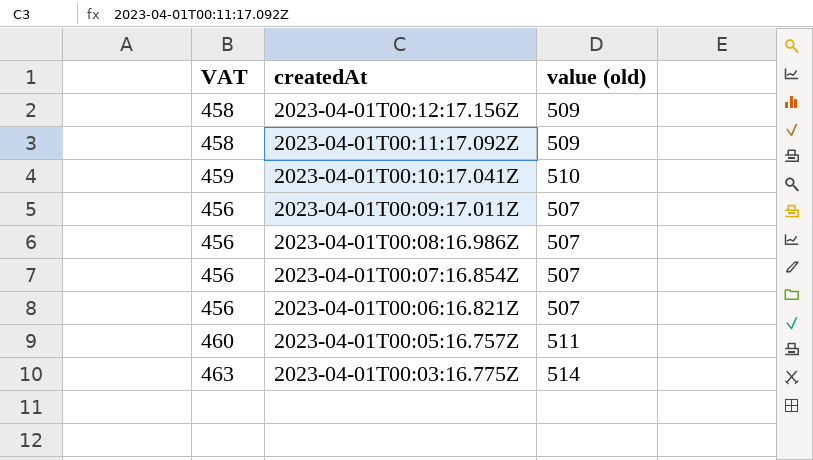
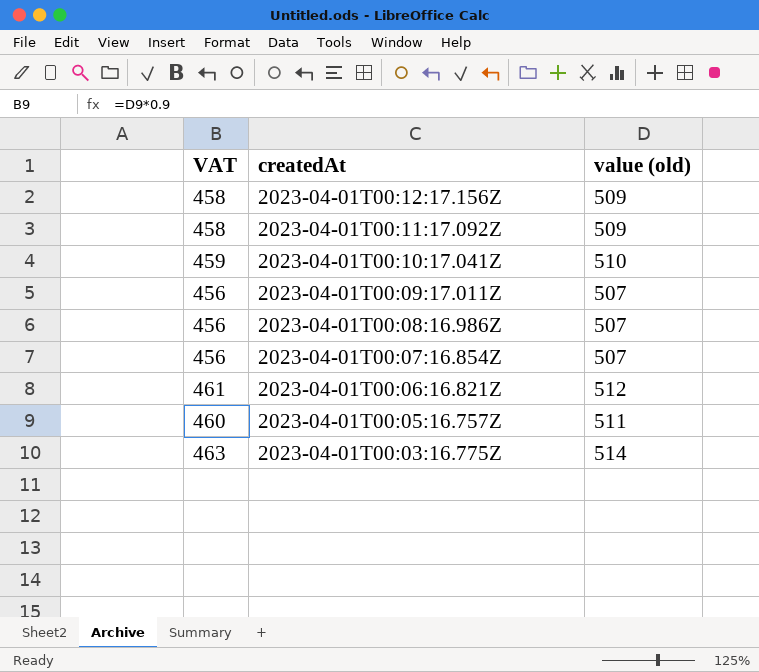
2023-04-01T00:06:16.821Z | VAT: 456 -> 461
2023-04-01T00:06:16.821Z | value (old): 507 -> 512

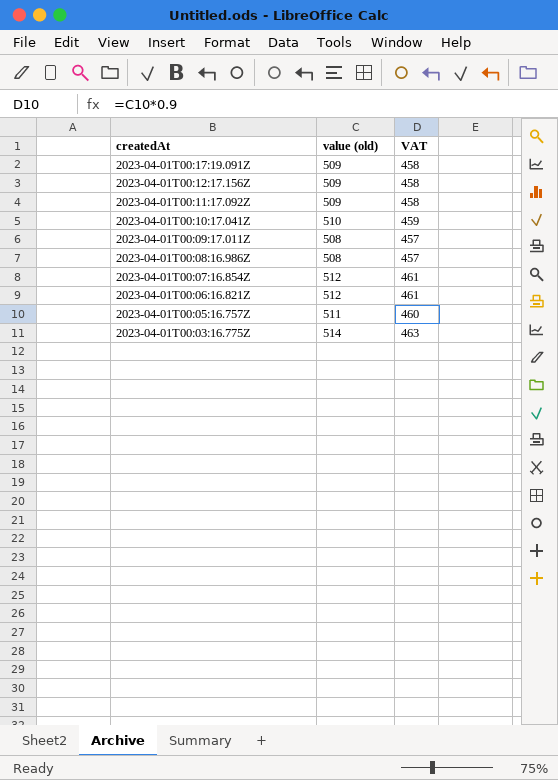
column VAT | position: 1 -> 3
row 2023-04-01T00:17:19.091Z: none -> 509 | 458
2023-04-01T00:09:17.011Z | value (old): 507 -> 508
2023-04-01T00:09:17.011Z | VAT: 456 -> 457
2023-04-01T00:08:16.986Z | value (old): 507 -> 508
2023-04-01T00:08:16.986Z | VAT: 456 -> 457
2023-04-01T00:07:16.854Z | value (old): 507 -> 512
2023-04-01T00:07:16.854Z | VAT: 456 -> 461

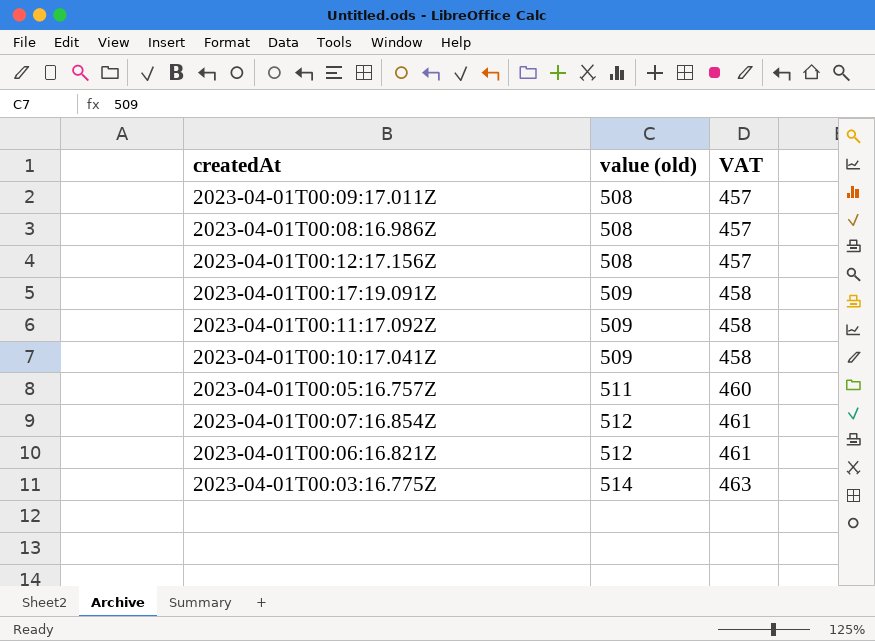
row order: createdAt descending -> value (old) ascending
2023-04-01T00:12:17.156Z | value (old): 509 -> 508
2023-04-01T00:12:17.156Z | VAT: 458 -> 457
2023-04-01T00:10:17.041Z | value (old): 510 -> 509
2023-04-01T00:10:17.041Z | VAT: 459 -> 458

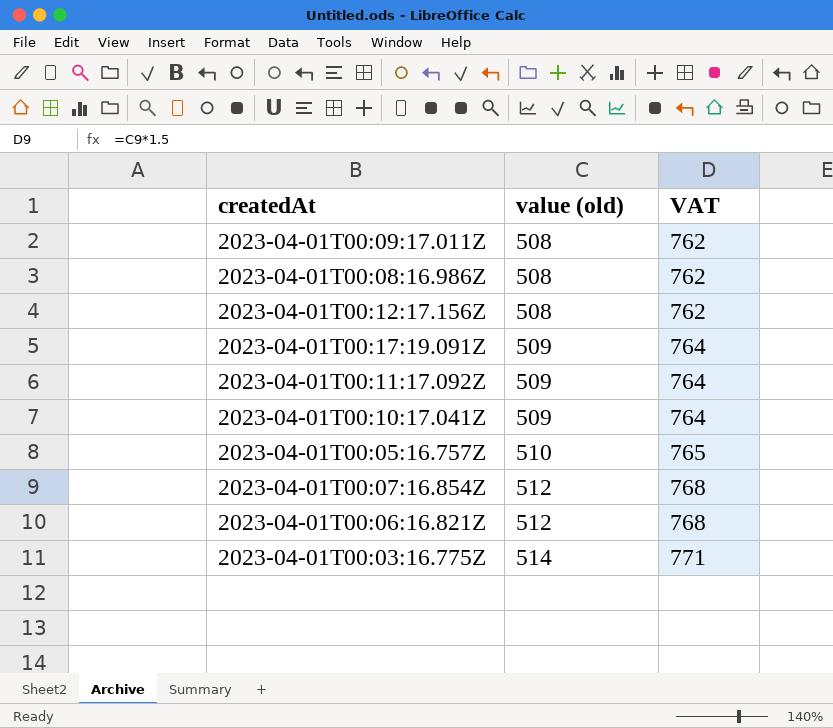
column VAT | formula: [value (old)] * 0.9 -> [value (old)] * 1.5
2023-04-01T00:05:16.757Z | value (old): 511 -> 510

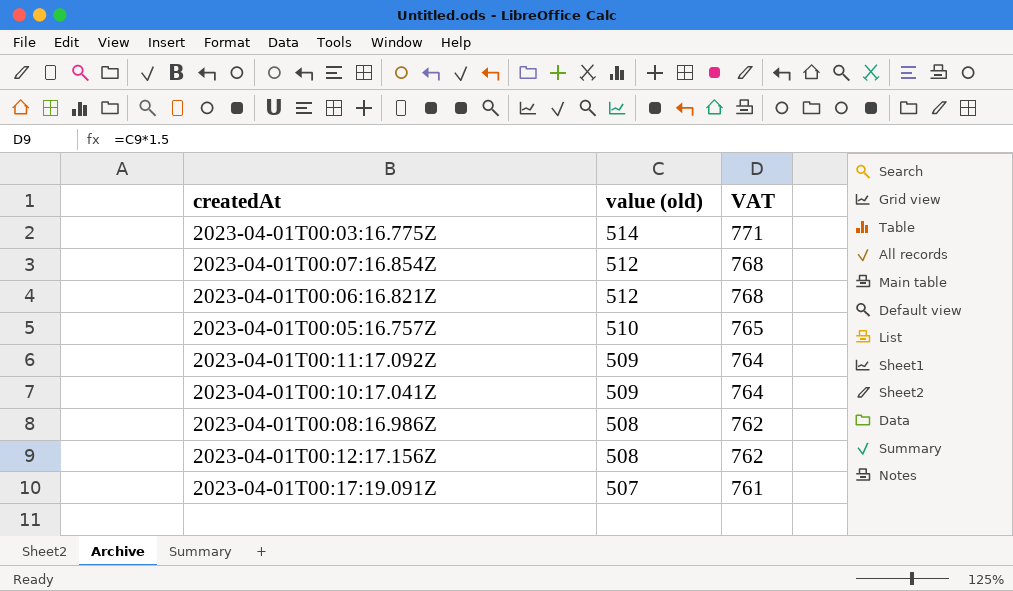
row order: value (old) ascending -> value (old) descending
row 2023-04-01T00:09:17.011Z: 508 | 762 -> none
2023-04-01T00:17:19.091Z | value (old): 509 -> 507
2023-04-01T00:17:19.091Z | VAT: 764 -> 761

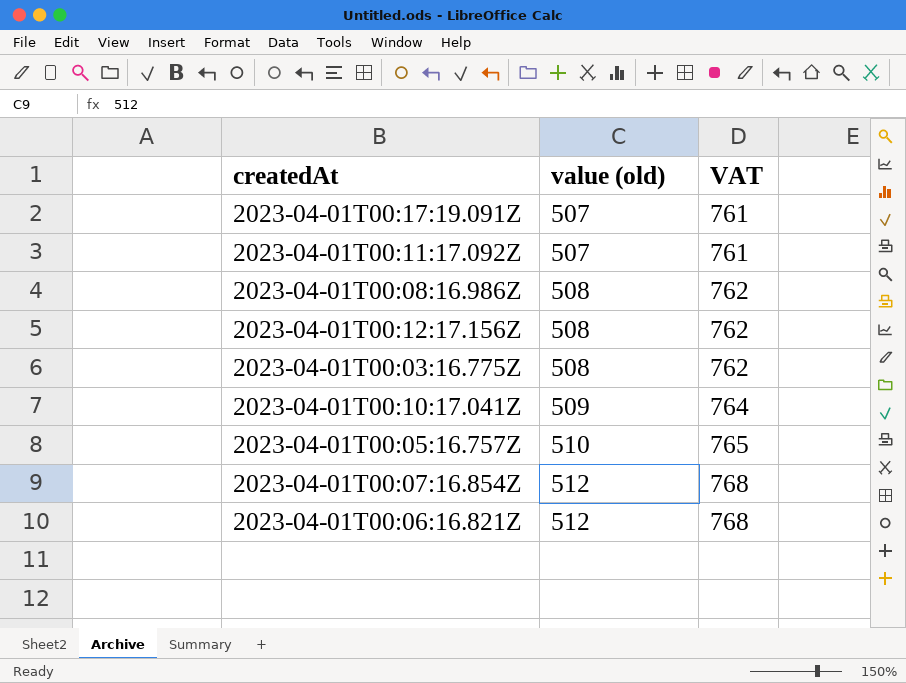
row order: value (old) descending -> value (old) ascending
2023-04-01T00:11:17.092Z | value (old): 509 -> 507
2023-04-01T00:11:17.092Z | VAT: 764 -> 761
2023-04-01T00:03:16.775Z | value (old): 514 -> 508
2023-04-01T00:03:16.775Z | VAT: 771 -> 762

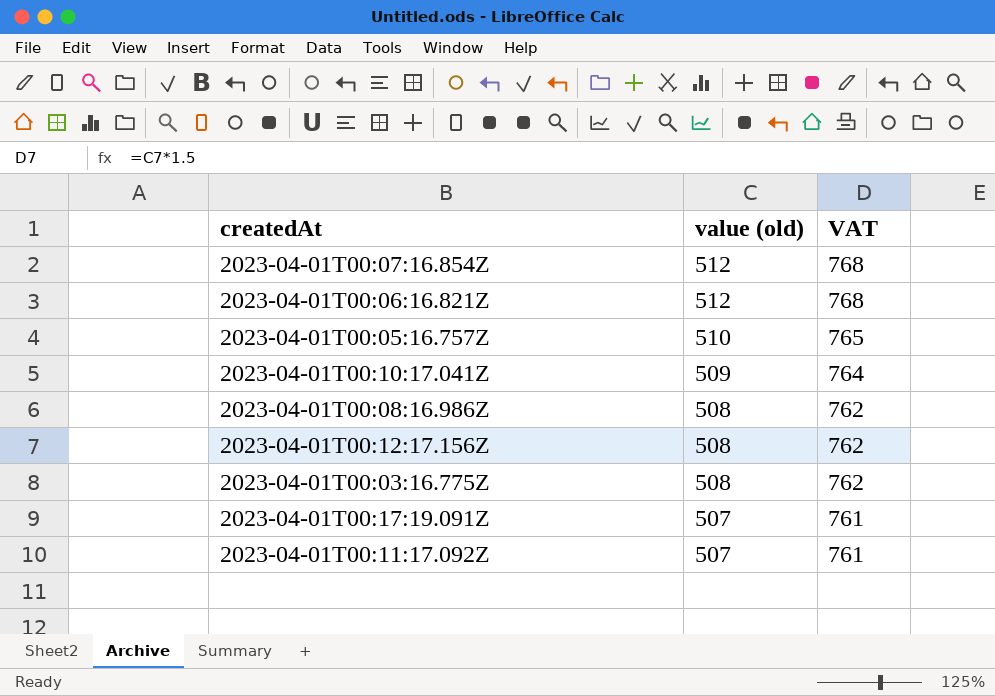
row order: value (old) ascending -> value (old) descending

